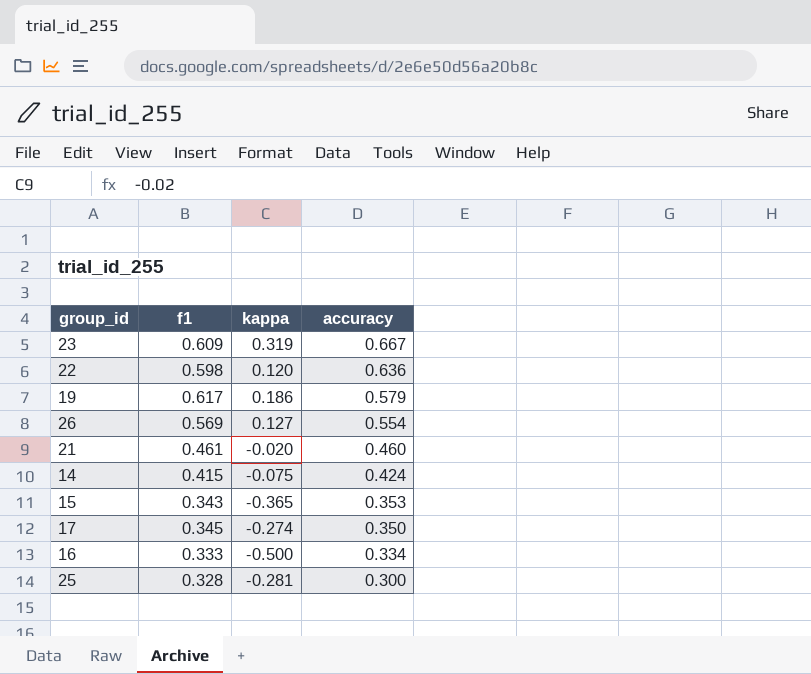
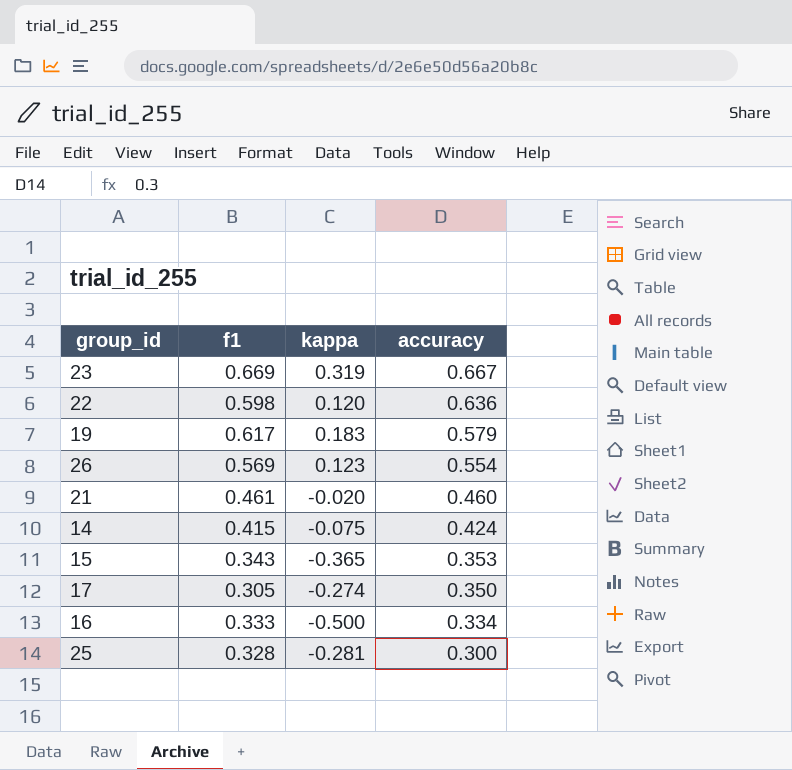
23 | f1: 0.609 -> 0.669
19 | kappa: 0.186 -> 0.183
26 | kappa: 0.127 -> 0.123
17 | f1: 0.345 -> 0.305

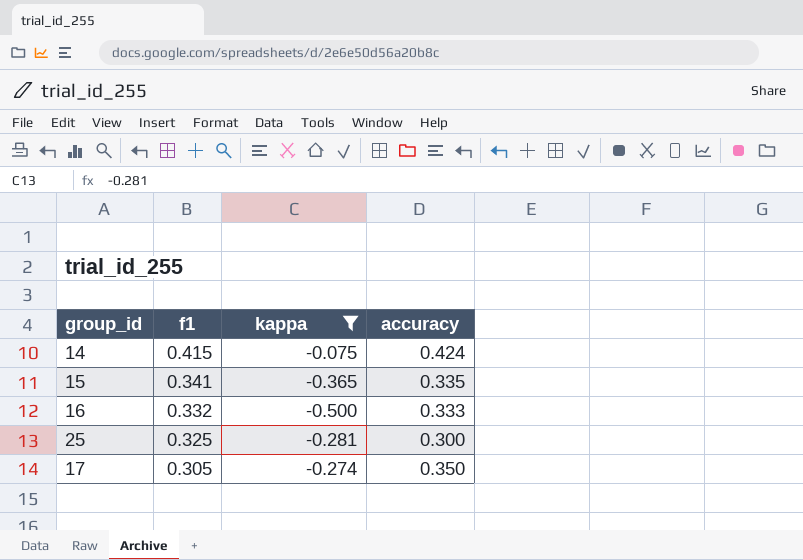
filter: none -> kappa <= -0.075
row order: accuracy descending -> f1 descending
15 | f1: 0.343 -> 0.341
15 | accuracy: 0.353 -> 0.335
16 | f1: 0.333 -> 0.332
16 | accuracy: 0.334 -> 0.333
25 | f1: 0.328 -> 0.325

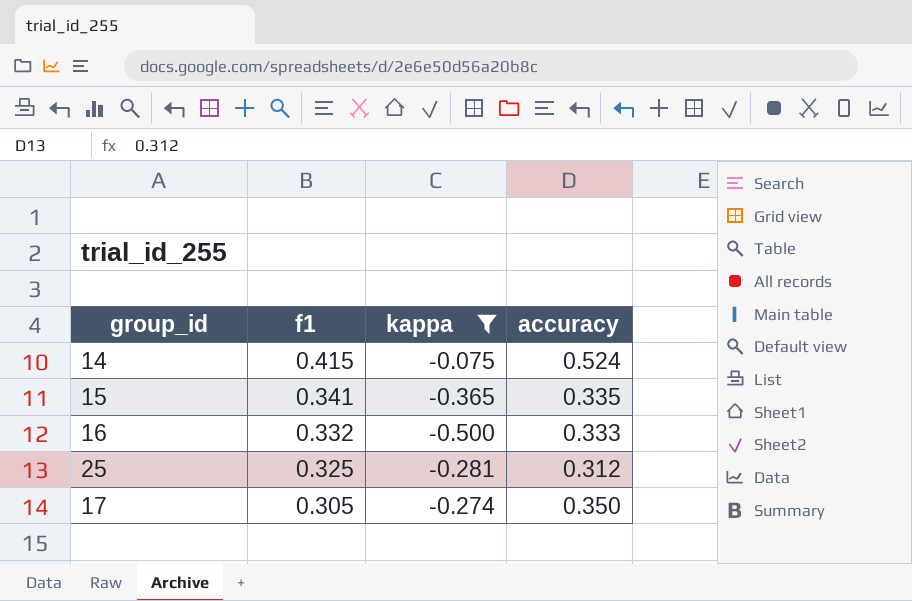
14 | accuracy: 0.424 -> 0.524
25 | accuracy: 0.300 -> 0.312

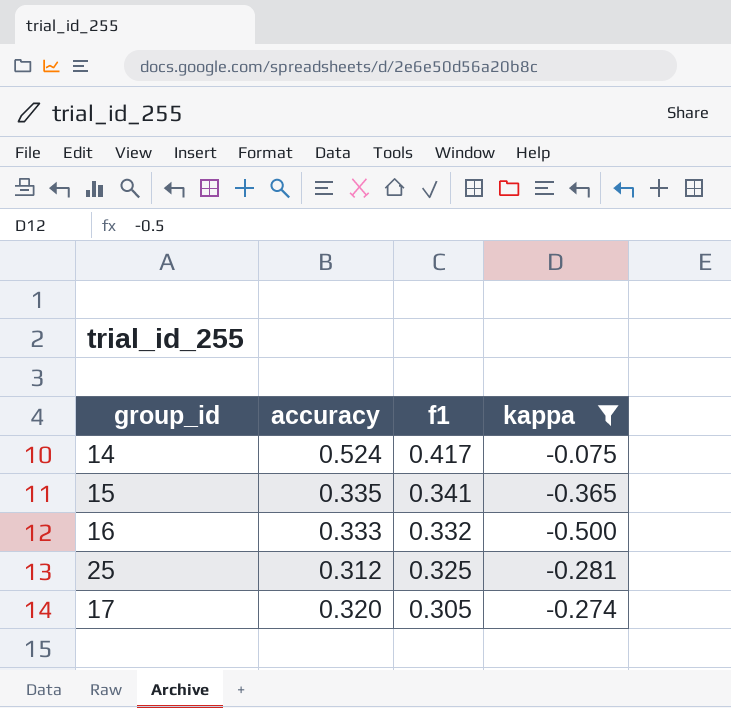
column accuracy | position: 4 -> 2
14 | f1: 0.415 -> 0.417
17 | accuracy: 0.350 -> 0.320

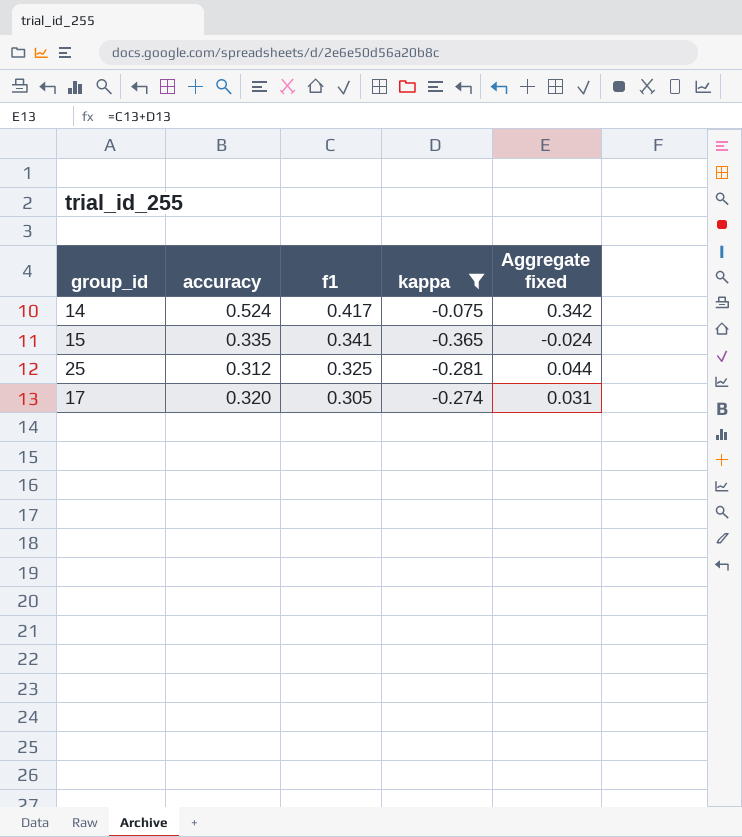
column Aggregate fixed | formula: none -> [f1] + [kappa]
row 16: 0.333 | 0.332 | -0.500 -> none

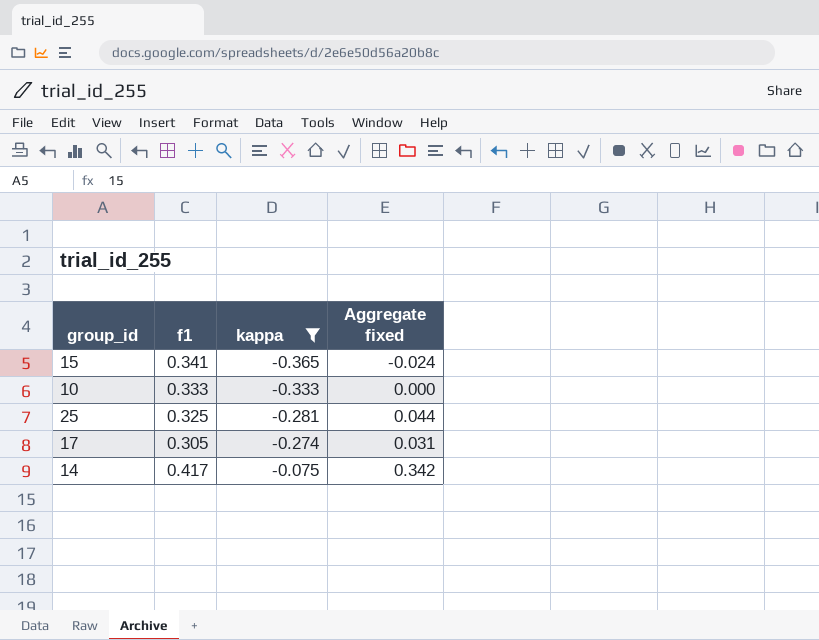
row order: f1 descending -> kappa ascending
column accuracy | position: 2 -> none
row 10: none -> 0.333 | -0.333 | 0.000

